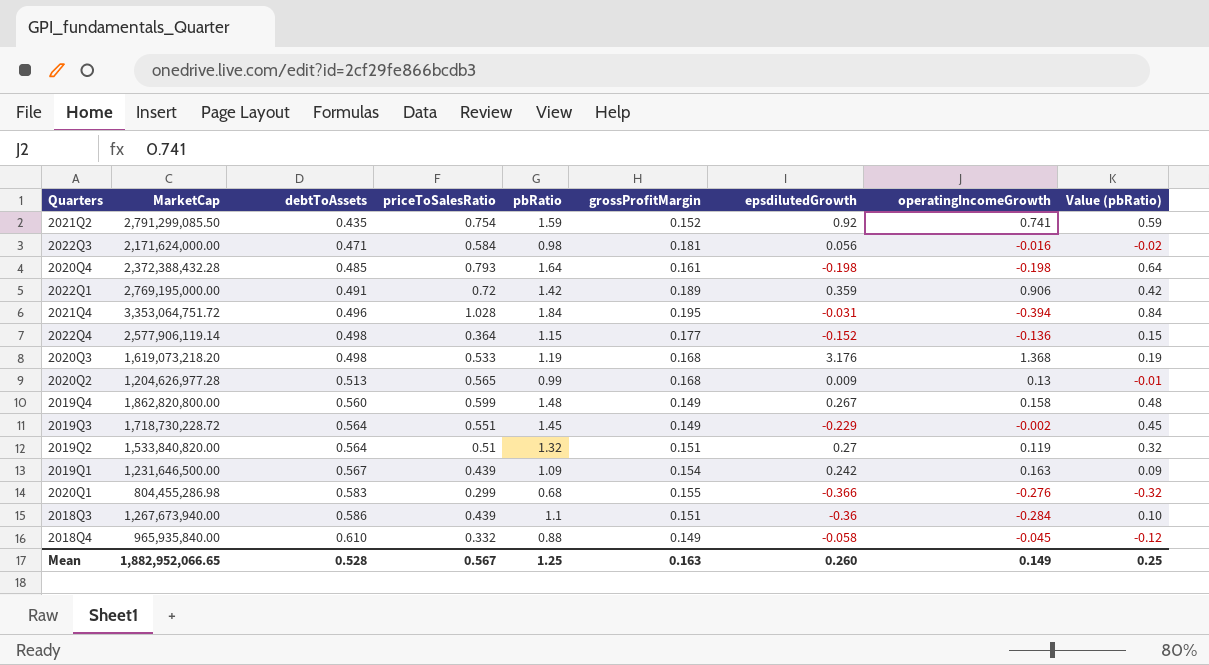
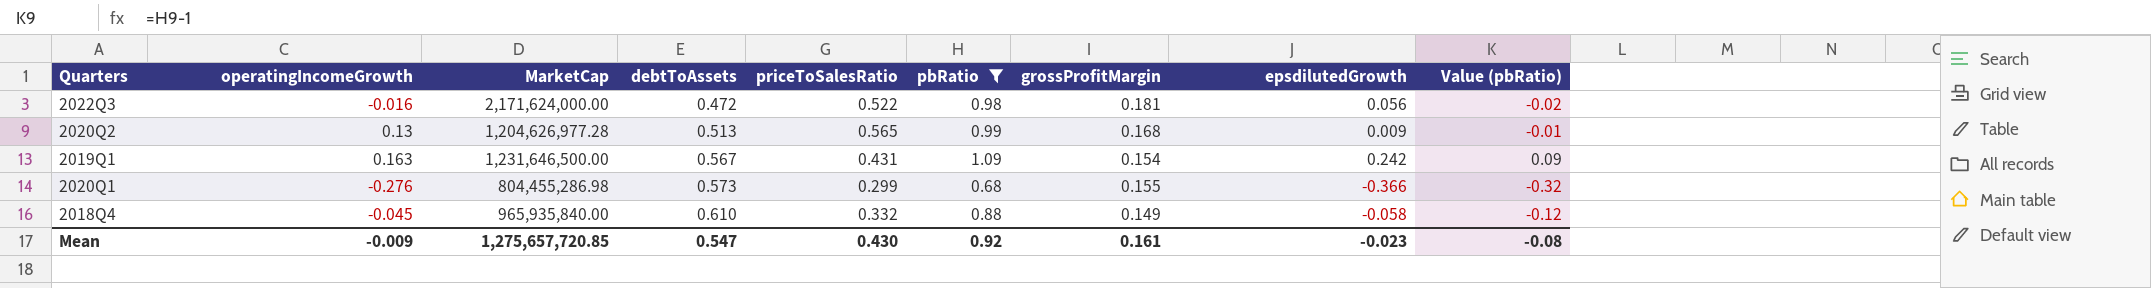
filter: none -> pbRatio <= 1.09
column operatingIncomeGrowth | position: 8 -> 2
2022Q3 | debtToAssets: 0.471 -> 0.472
2022Q3 | priceToSalesRatio: 0.584 -> 0.522
2019Q1 | priceToSalesRatio: 0.439 -> 0.431
2020Q1 | debtToAssets: 0.583 -> 0.573
Mean | operatingIncomeGrowth: 0.149 -> -0.009
Mean | MarketCap: 1,882,952,066.65 -> 1,275,657,720.85
Mean | debtToAssets: 0.528 -> 0.547
Mean | priceToSalesRatio: 0.567 -> 0.430
Mean | pbRatio: 1.25 -> 0.92
Mean | grossProfitMargin: 0.163 -> 0.161
Mean | epsdilutedGrowth: 0.260 -> -0.023
Mean | Value (pbRatio): 0.25 -> -0.08

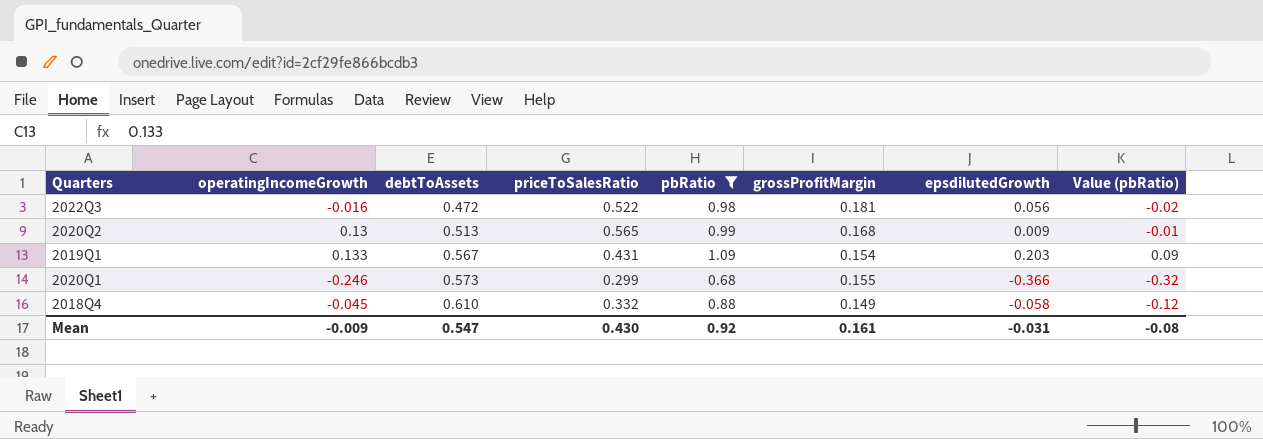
column MarketCap | position: 3 -> none
2019Q1 | operatingIncomeGrowth: 0.163 -> 0.133
2019Q1 | epsdilutedGrowth: 0.242 -> 0.203
2020Q1 | operatingIncomeGrowth: -0.276 -> -0.246
Mean | epsdilutedGrowth: -0.023 -> -0.031

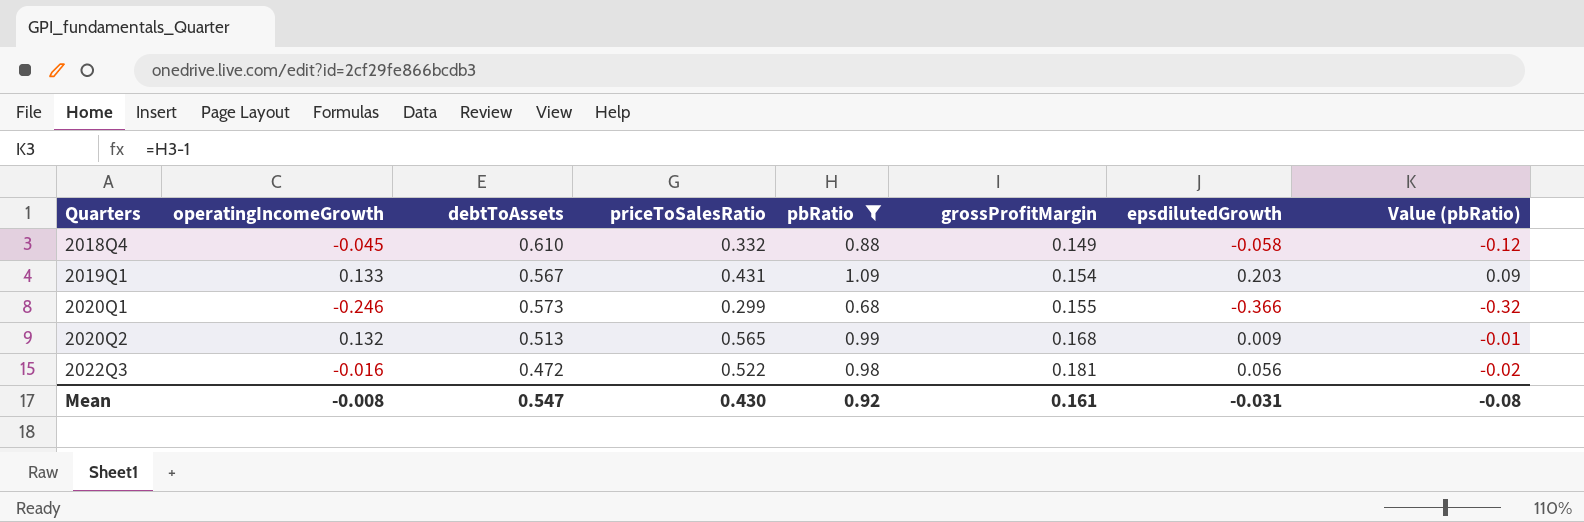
row order: debtToAssets ascending -> Quarters ascending
2020Q2 | operatingIncomeGrowth: 0.13 -> 0.132
Mean | operatingIncomeGrowth: -0.009 -> -0.008

